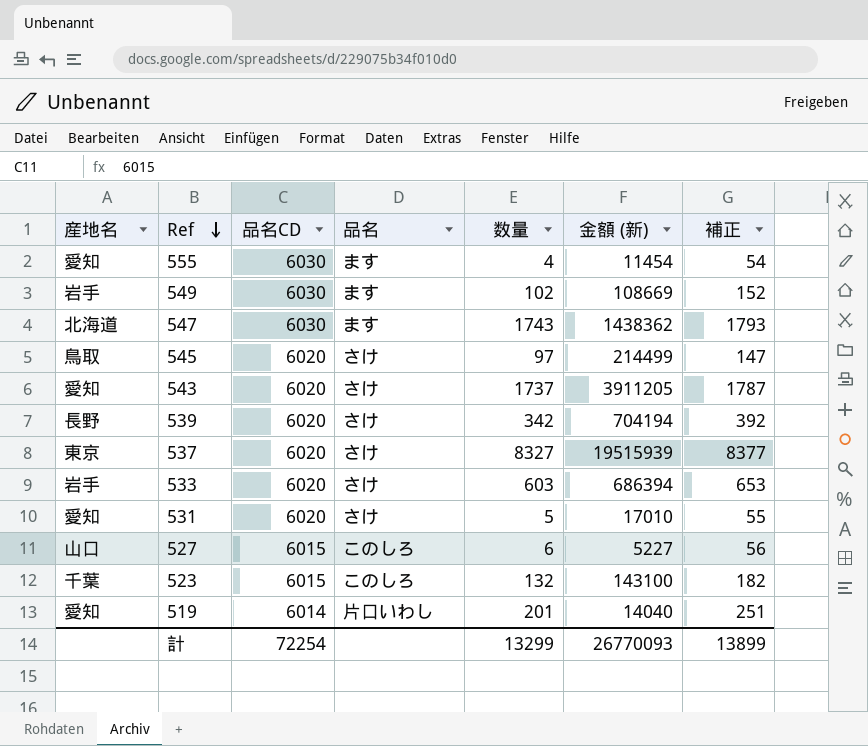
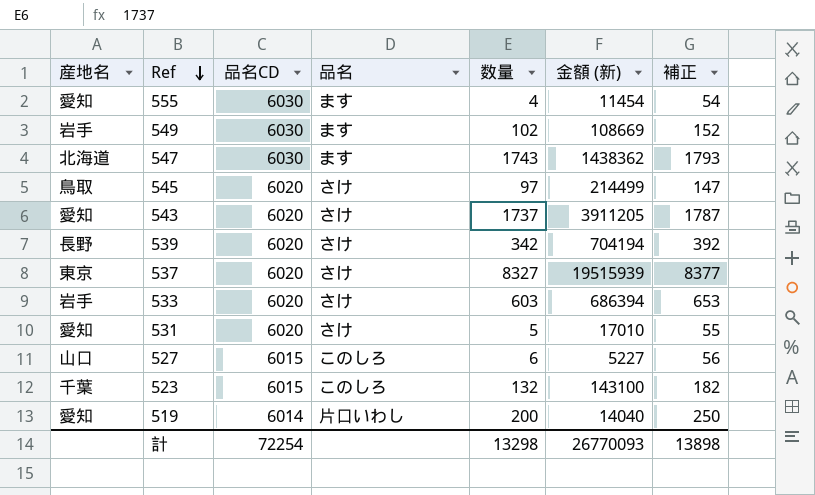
519 | 数量: 201 -> 200
519 | 補正: 251 -> 250
計 | 数量: 13299 -> 13298
計 | 補正: 13899 -> 13898

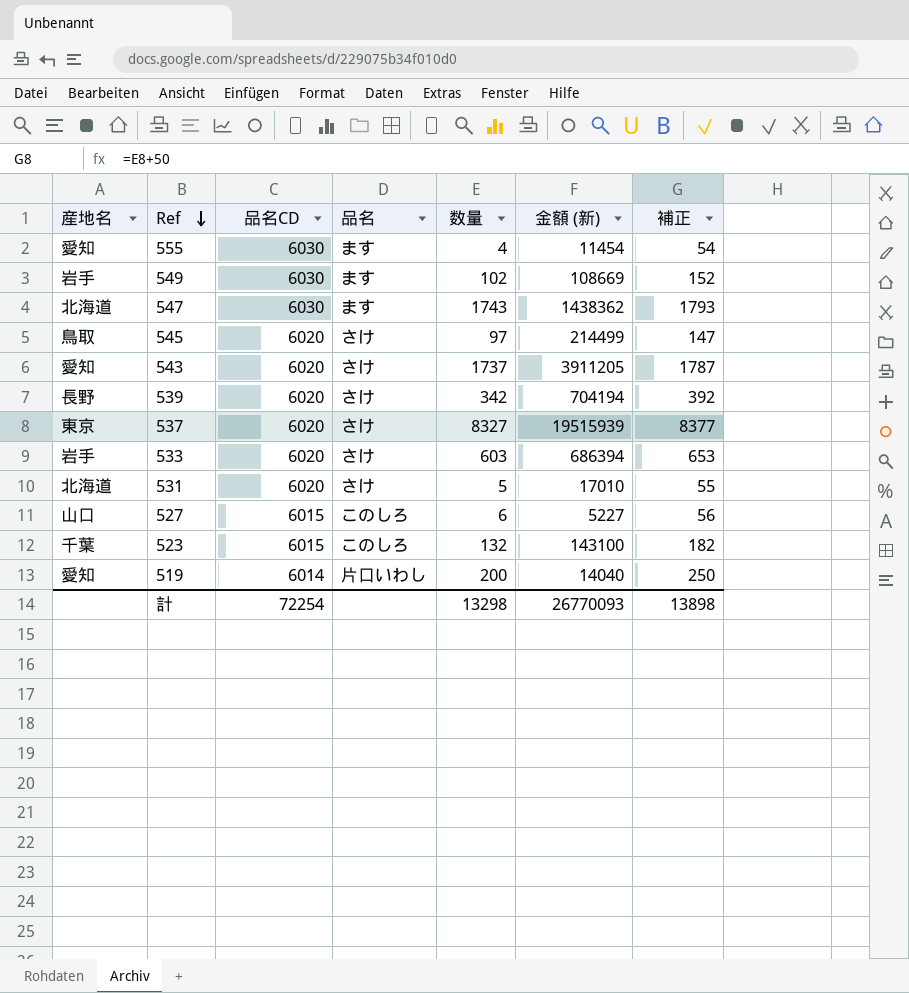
531 | 産地名: 愛知 -> 北海道

